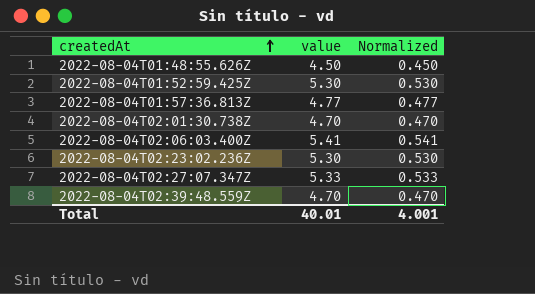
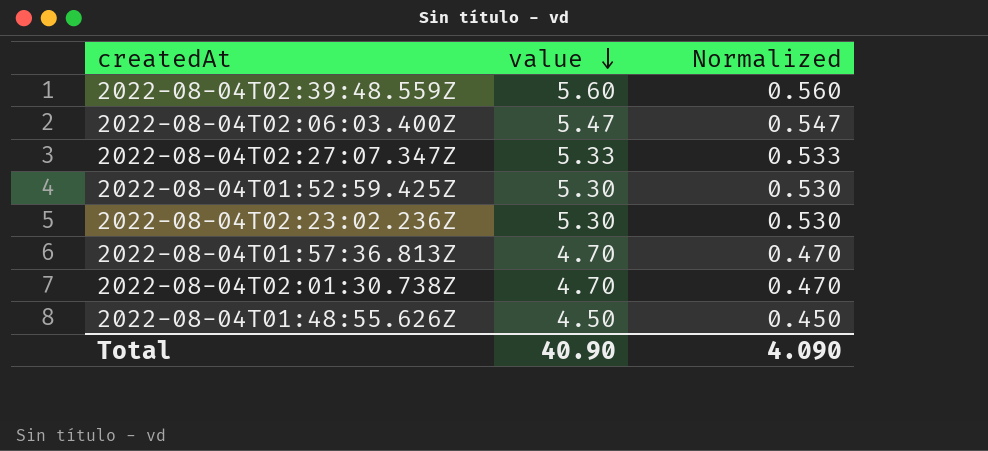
row order: createdAt ascending -> value descending
2022-08-04T02:39:48.559Z | value: 4.70 -> 5.60
2022-08-04T02:39:48.559Z | Normalized: 0.470 -> 0.560
2022-08-04T02:06:03.400Z | value: 5.41 -> 5.47
2022-08-04T02:06:03.400Z | Normalized: 0.541 -> 0.547
2022-08-04T01:57:36.813Z | value: 4.77 -> 4.70
2022-08-04T01:57:36.813Z | Normalized: 0.477 -> 0.470
Total | value: 40.01 -> 40.90
Total | Normalized: 4.001 -> 4.090

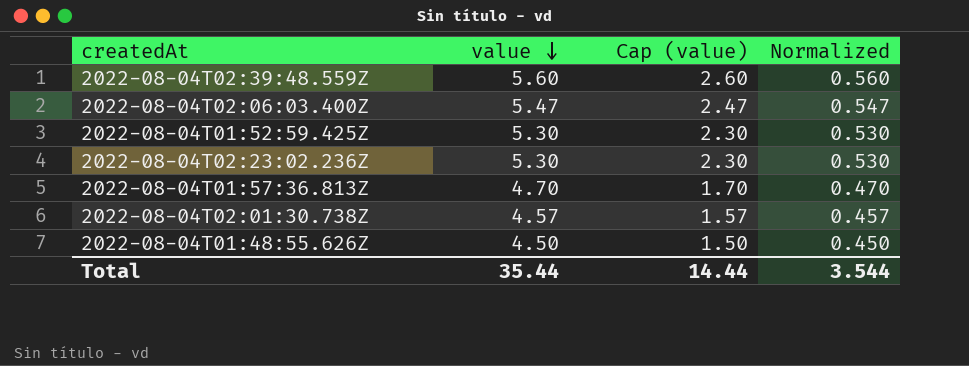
column Cap (value) | formula: none -> [value] - 3
row 2022-08-04T02:27:07.347Z: 5.33 | 0.533 -> none
2022-08-04T02:01:30.738Z | value: 4.70 -> 4.57
2022-08-04T02:01:30.738Z | Normalized: 0.470 -> 0.457
Total | value: 40.90 -> 35.44
Total | Normalized: 4.090 -> 3.544

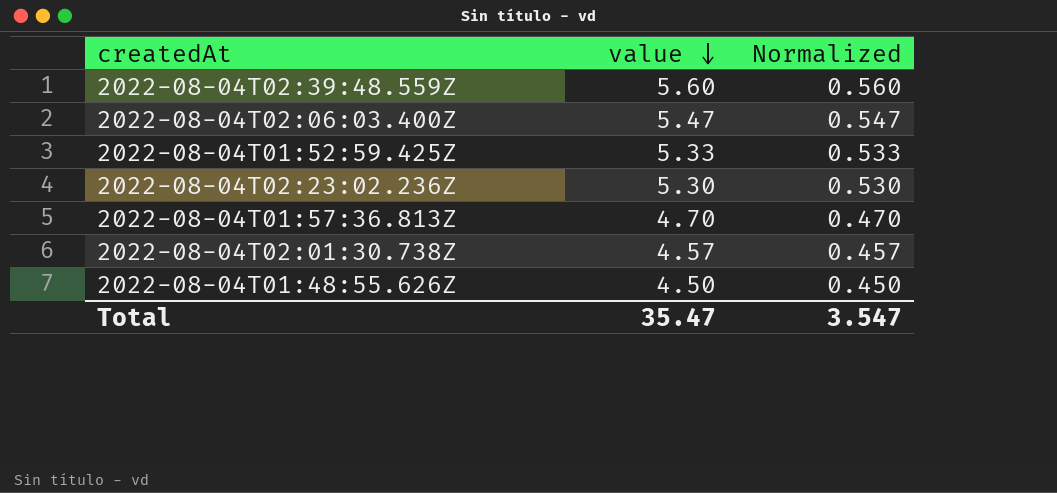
column Cap (value) | formula: [value] - 3 -> none
2022-08-04T01:52:59.425Z | value: 5.30 -> 5.33
2022-08-04T01:52:59.425Z | Normalized: 0.530 -> 0.533
Total | value: 35.44 -> 35.47
Total | Normalized: 3.544 -> 3.547

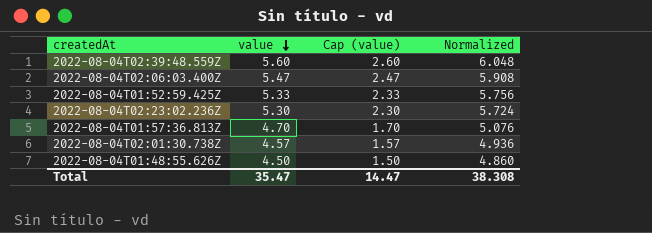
column Cap (value) | formula: none -> [value] - 3
column Normalized | formula: [value] * 0.1 -> [value] * 1.08
Total | Normalized: 3.547 -> 38.308

